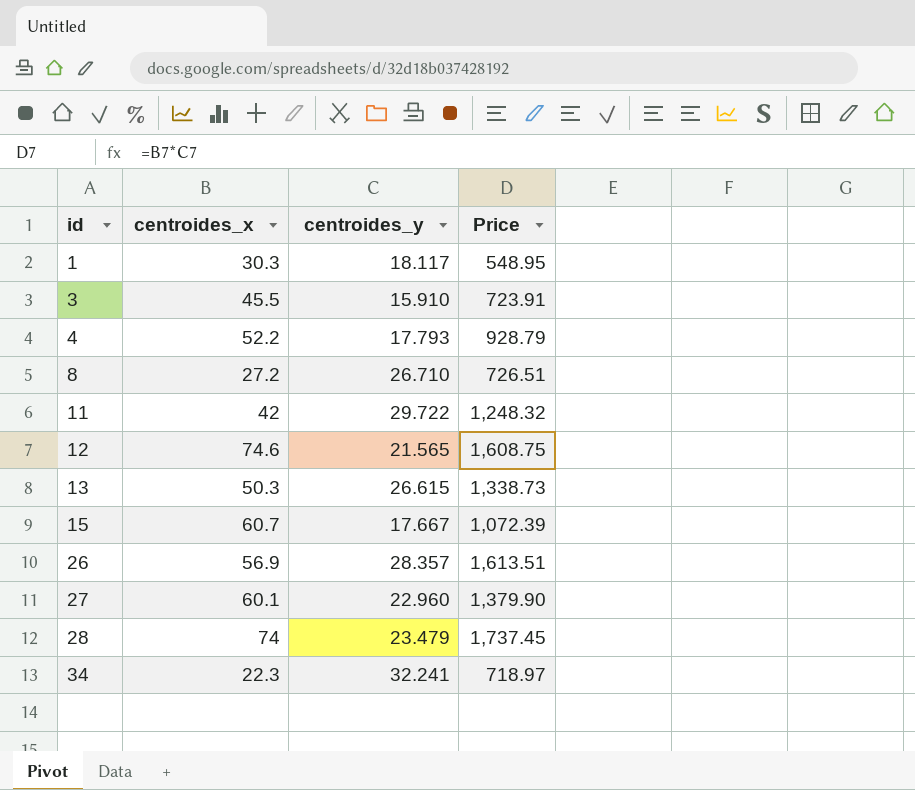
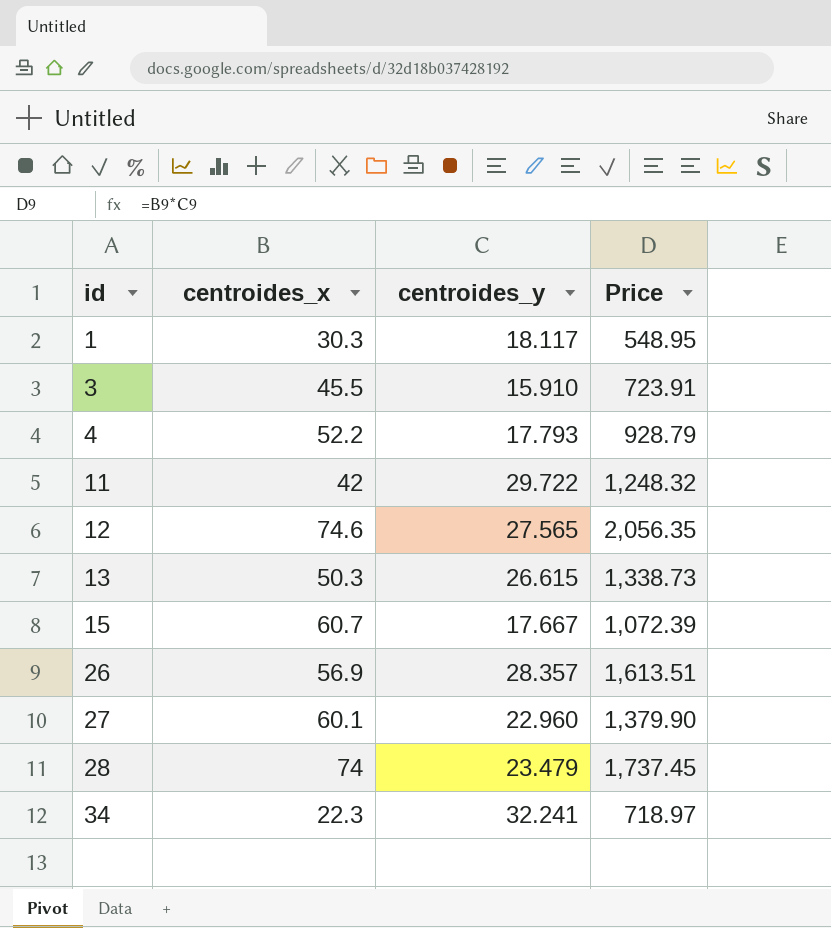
row 8: 27.2 | 26.710 | 726.51 -> none
12 | centroides_y: 21.565 -> 27.565
12 | Price: 1,608.75 -> 2,056.35

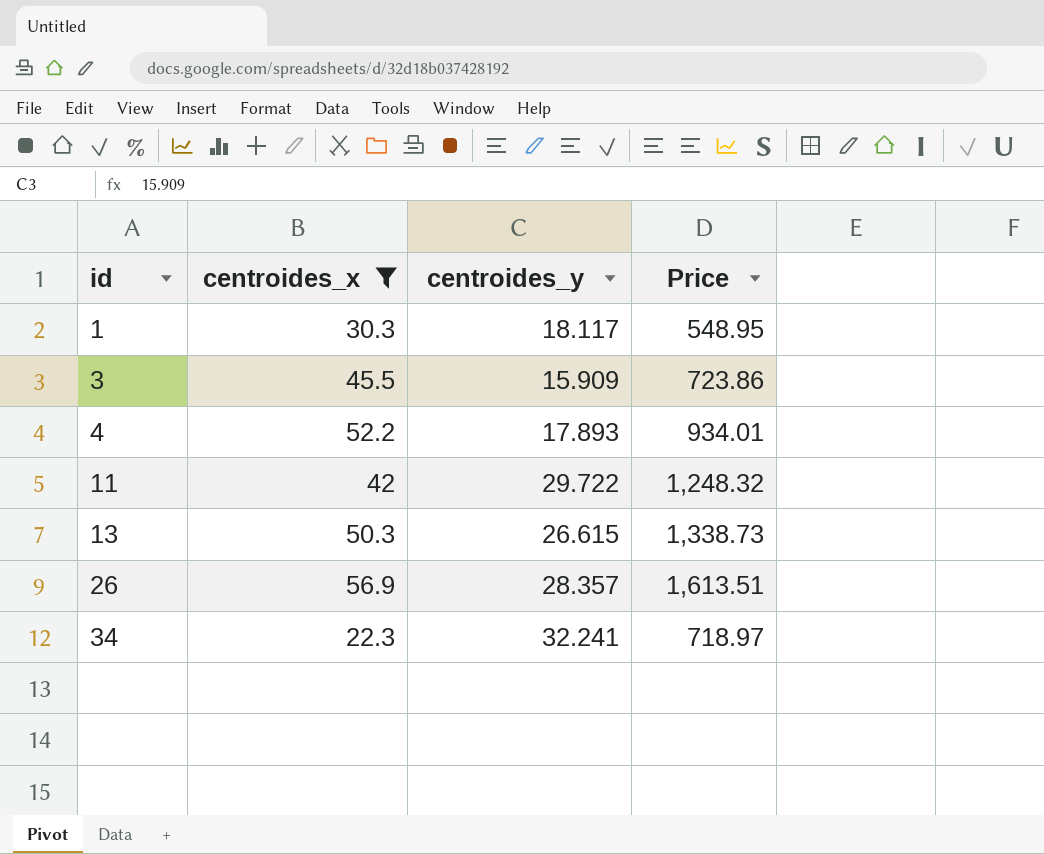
filter: none -> centroides_x <= 56.9
3 | centroides_y: 15.910 -> 15.909
3 | Price: 723.91 -> 723.86
4 | centroides_y: 17.793 -> 17.893
4 | Price: 928.79 -> 934.01

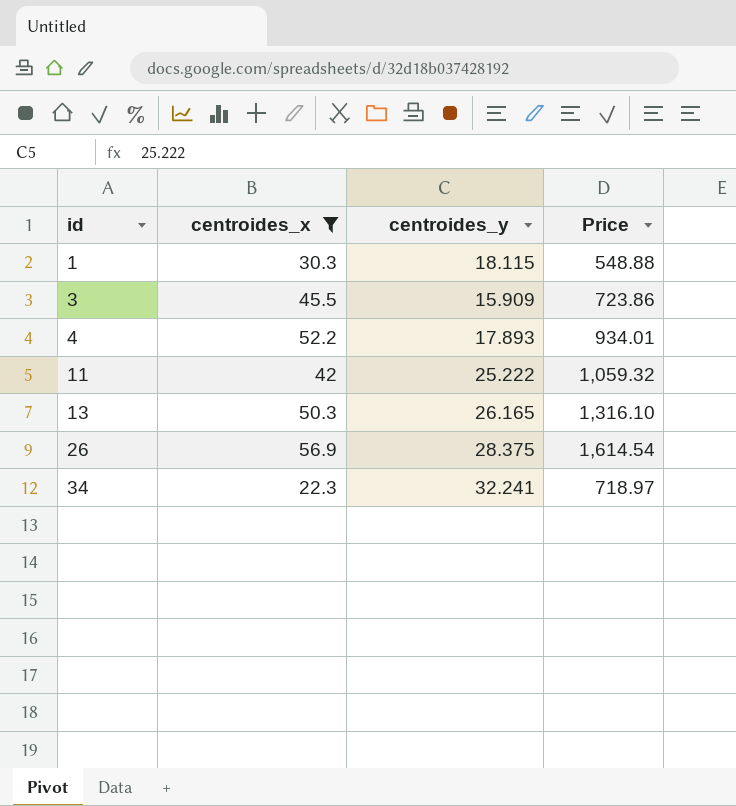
1 | centroides_y: 18.117 -> 18.115
1 | Price: 548.95 -> 548.88
11 | centroides_y: 29.722 -> 25.222
11 | Price: 1,248.32 -> 1,059.32
13 | centroides_y: 26.615 -> 26.165
13 | Price: 1,338.73 -> 1,316.10
26 | centroides_y: 28.357 -> 28.375
26 | Price: 1,613.51 -> 1,614.54

